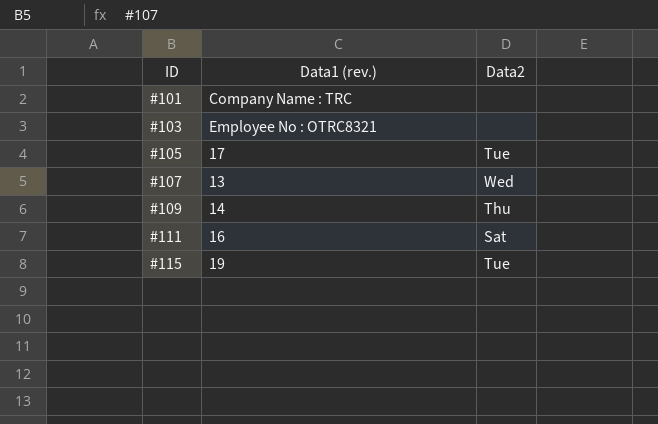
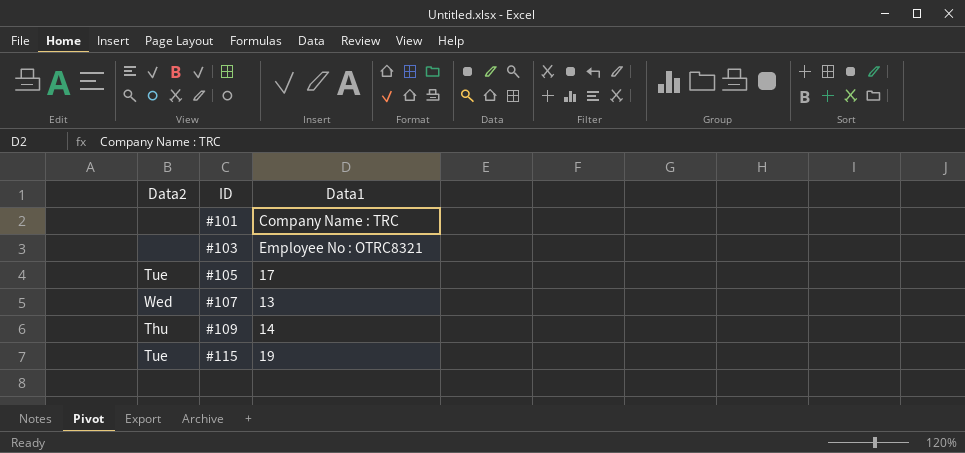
column Data2 | position: 3 -> 1
column name: Data1 (rev.) -> Data1
row #111: 16 | Sat -> none

